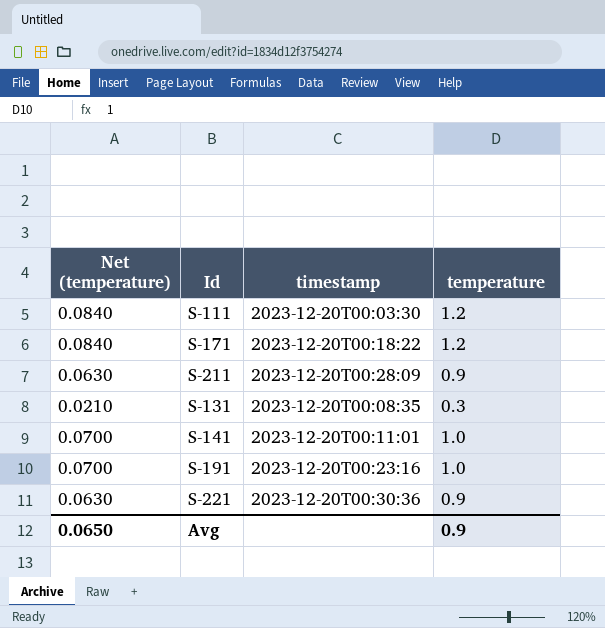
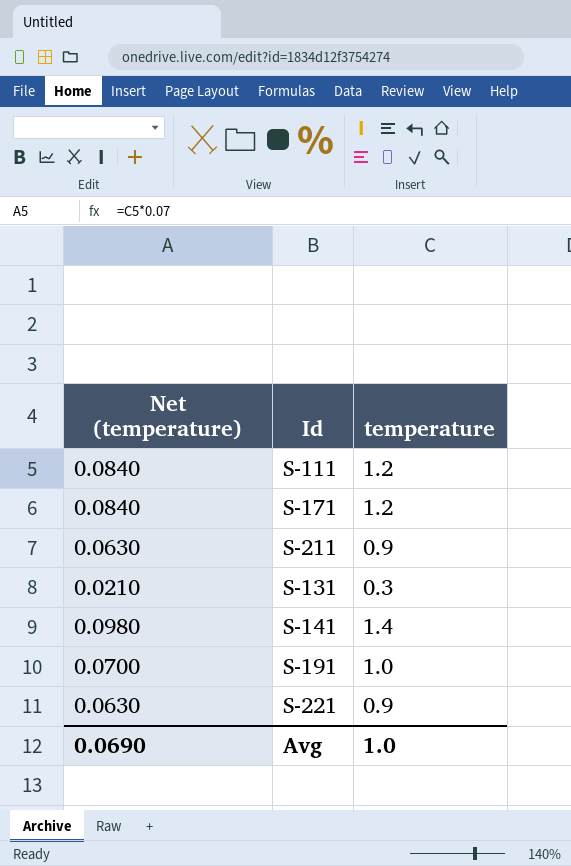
column timestamp | position: 3 -> none
S-141 | Net (temperature): 0.0700 -> 0.0980
S-141 | temperature: 1.0 -> 1.4
Avg | Net (temperature): 0.0650 -> 0.0690
Avg | temperature: 0.9 -> 1.0

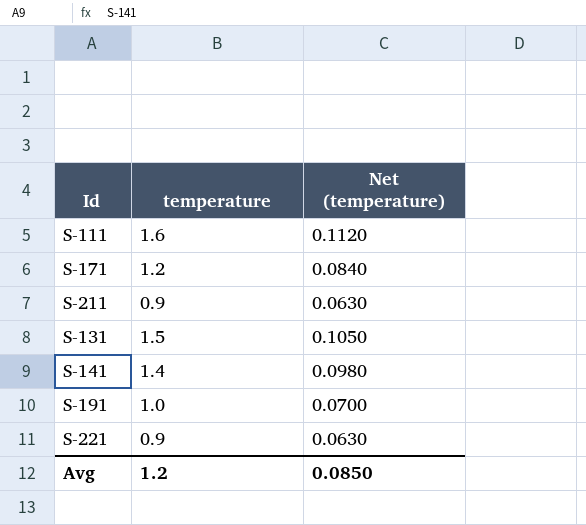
column Net (temperature) | position: 1 -> 3
S-111 | temperature: 1.2 -> 1.6
S-111 | Net (temperature): 0.0840 -> 0.1120
S-131 | temperature: 0.3 -> 1.5
S-131 | Net (temperature): 0.0210 -> 0.1050
Avg | temperature: 1.0 -> 1.2
Avg | Net (temperature): 0.0690 -> 0.0850

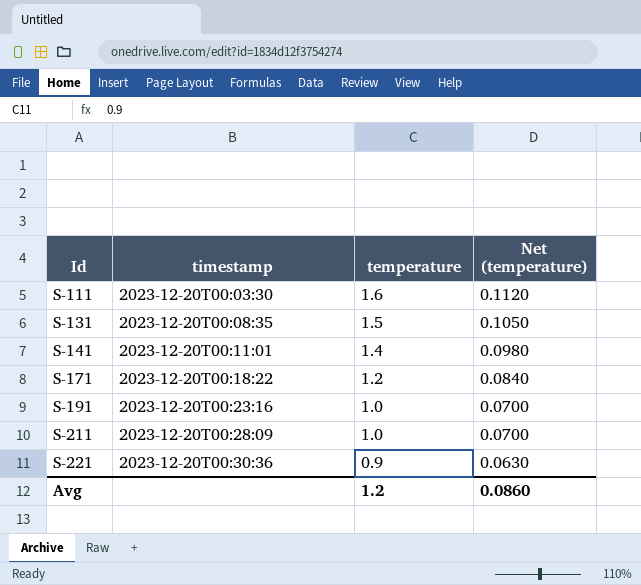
row order: none -> Id ascending
column timestamp | position: none -> 2
S-211 | temperature: 0.9 -> 1.0
S-211 | Net (temperature): 0.0630 -> 0.0700
Avg | Net (temperature): 0.0850 -> 0.0860

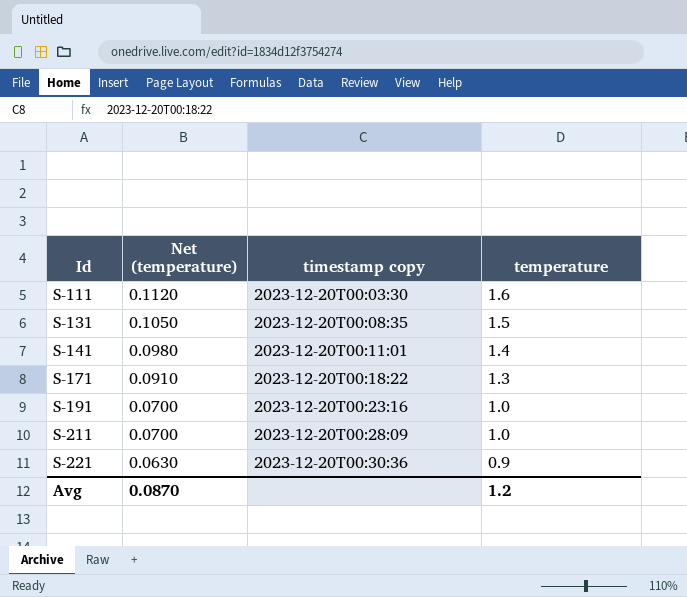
column Net (temperature) | position: 4 -> 2
column name: timestamp -> timestamp copy
S-171 | Net (temperature): 0.0840 -> 0.0910
S-171 | temperature: 1.2 -> 1.3
Avg | Net (temperature): 0.0860 -> 0.0870

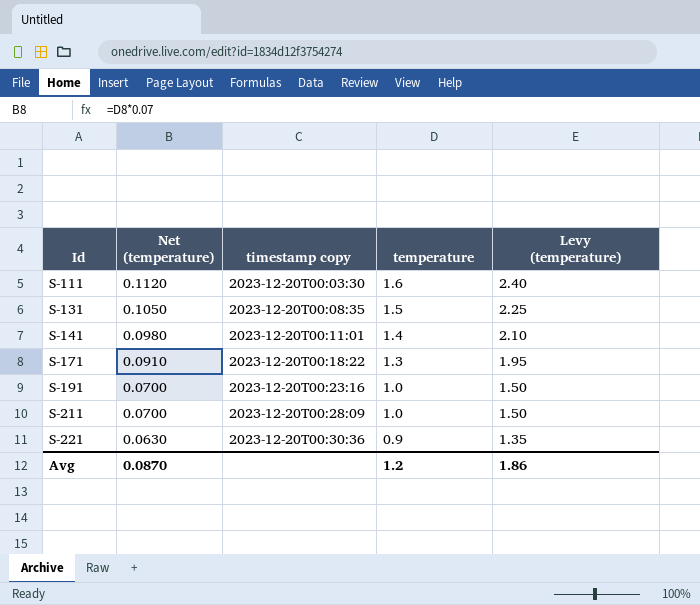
column Levy (temperature) | formula: none -> [temperature] * 1.5

